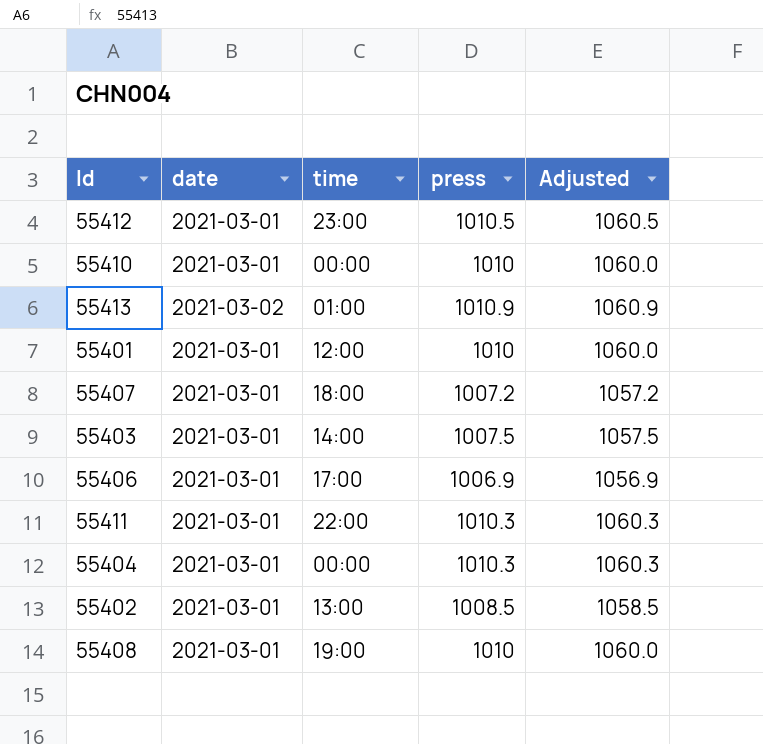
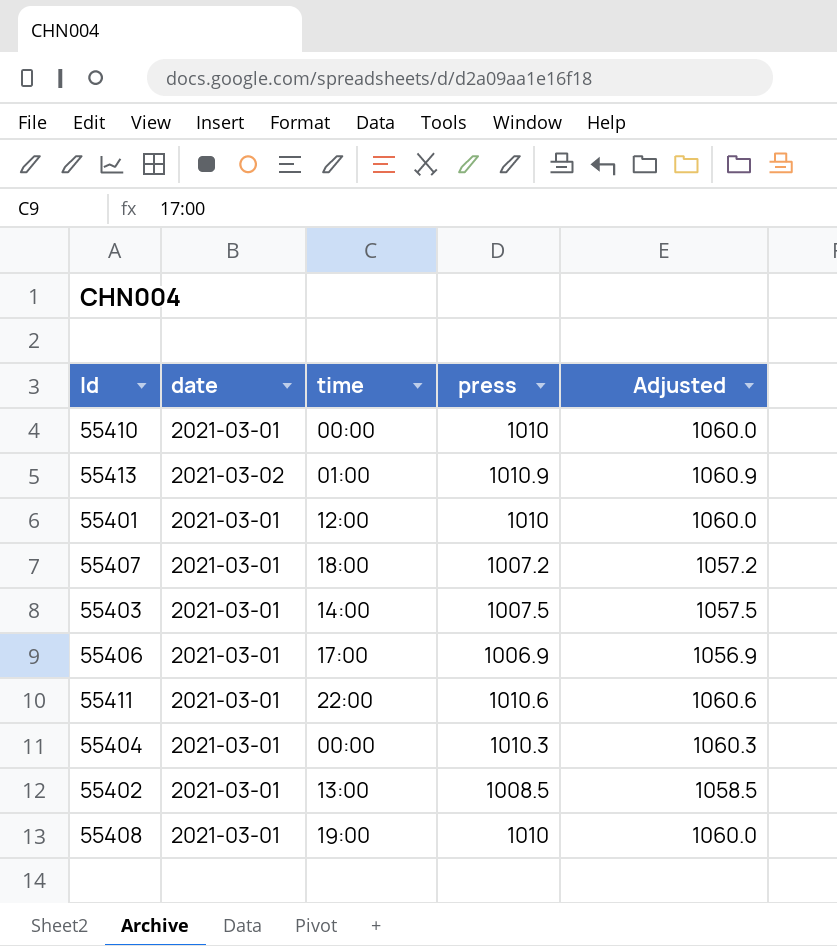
row 55412: 2021-03-01 | 23:00 | 1010.5 | 1060.5 -> none
55411 | press: 1010.3 -> 1010.6
55411 | Adjusted: 1060.3 -> 1060.6

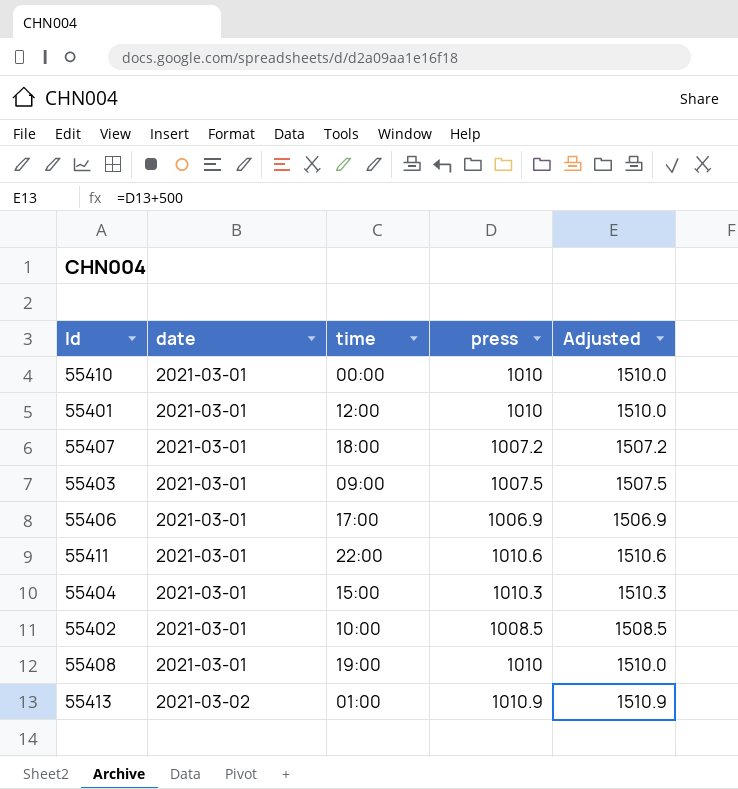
row order: none -> date ascending
column Adjusted | formula: [press] + 50 -> [press] + 500
55403 | time: 14:00 -> 09:00
55404 | time: 00:00 -> 15:00
55402 | time: 13:00 -> 10:00

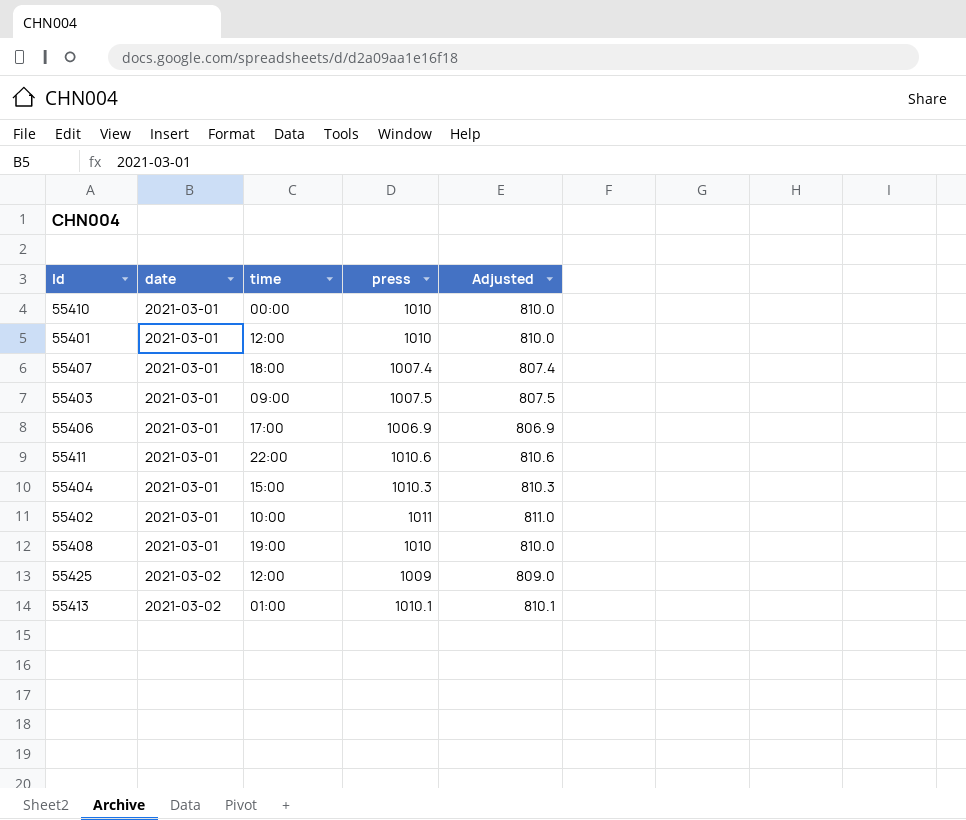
column Adjusted | formula: [press] + 500 -> [press] - 200
55407 | press: 1007.2 -> 1007.4
55402 | press: 1008.5 -> 1011
row 55425: none -> 2021-03-02 | 12:00 | 1009 | 809.0
55413 | press: 1010.9 -> 1010.1

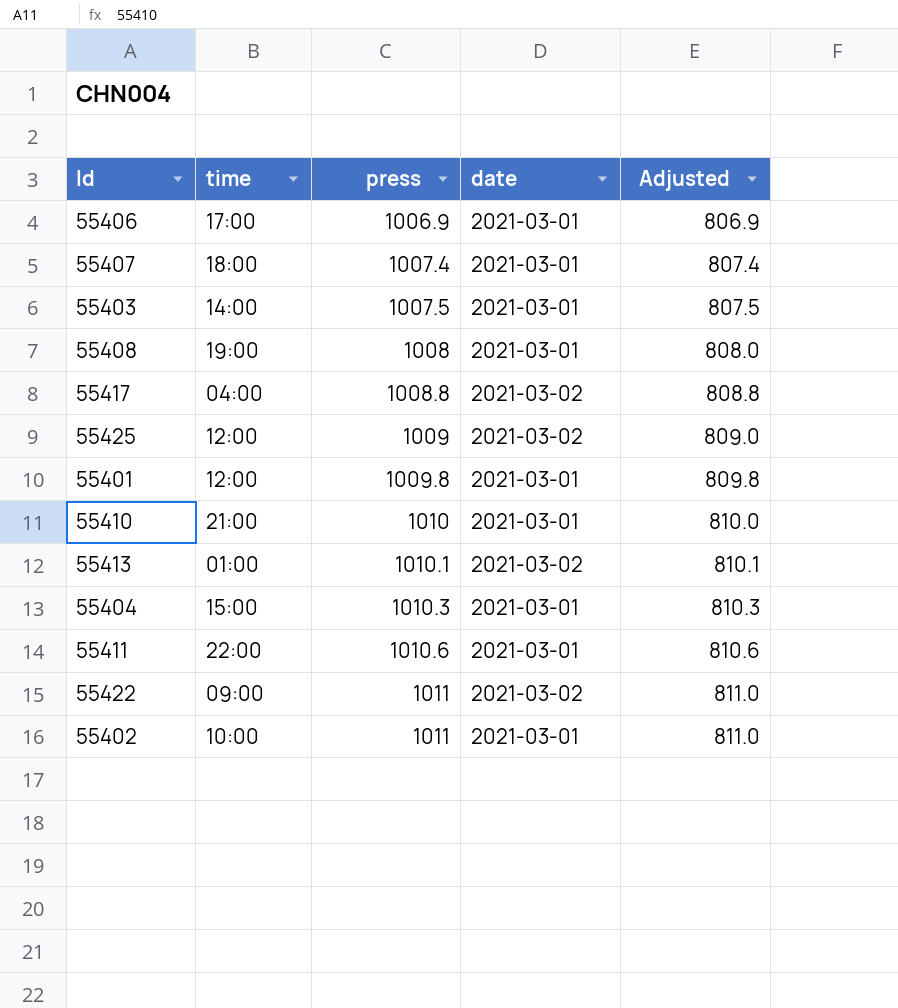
row order: date ascending -> press ascending
column date | position: 2 -> 4
55403 | time: 09:00 -> 14:00
55408 | press: 1010 -> 1008
55408 | Adjusted: 810.0 -> 808.0
row 55417: none -> 04:00 | 1008.8 | 2021-03-02 | 808.8
55401 | press: 1010 -> 1009.8
55401 | Adjusted: 810.0 -> 809.8
55410 | time: 00:00 -> 21:00
row 55422: none -> 09:00 | 1011 | 2021-03-02 | 811.0

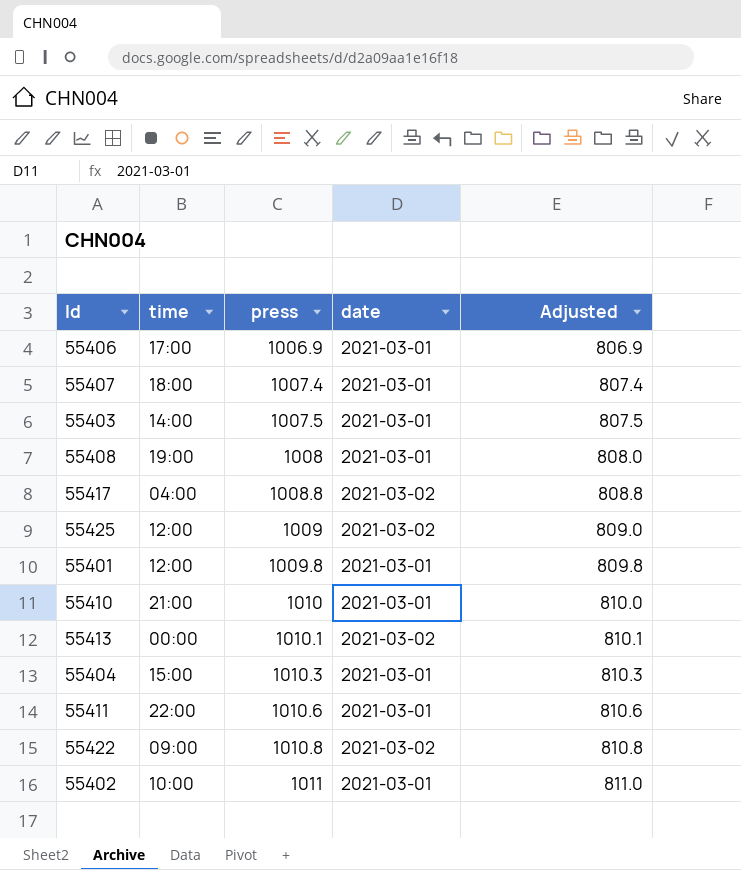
55413 | time: 01:00 -> 00:00
55422 | press: 1011 -> 1010.8
55422 | Adjusted: 811.0 -> 810.8

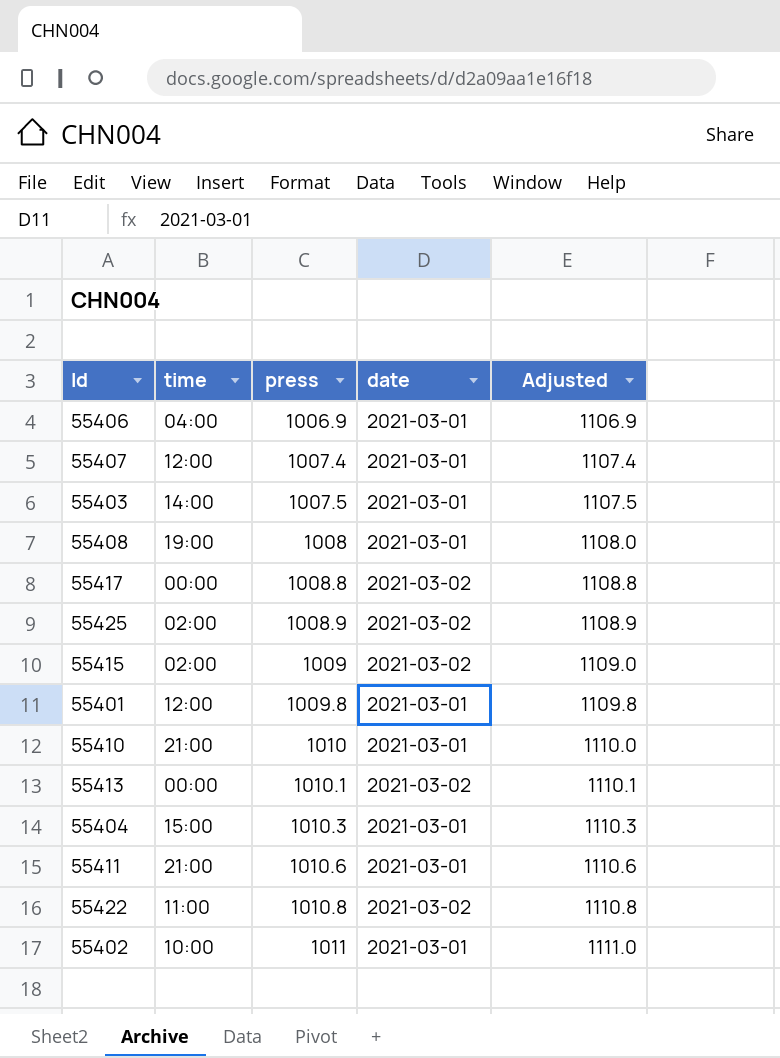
column Adjusted | formula: [press] - 200 -> [press] + 100
55406 | time: 17:00 -> 04:00
55407 | time: 18:00 -> 12:00
55417 | time: 04:00 -> 00:00
55425 | time: 12:00 -> 02:00
55425 | press: 1009 -> 1008.9
row 55415: none -> 02:00 | 1009 | 2021-03-02 | 1109.0
55411 | time: 22:00 -> 21:00
55422 | time: 09:00 -> 11:00

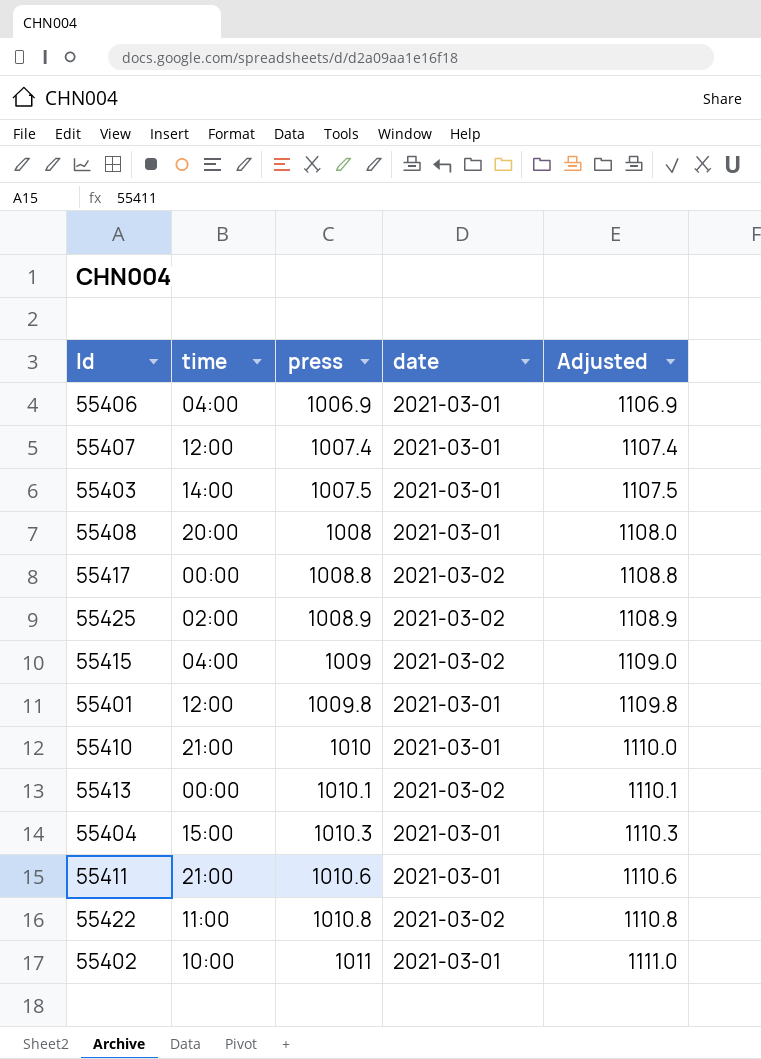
55408 | time: 19:00 -> 20:00
55415 | time: 02:00 -> 04:00

